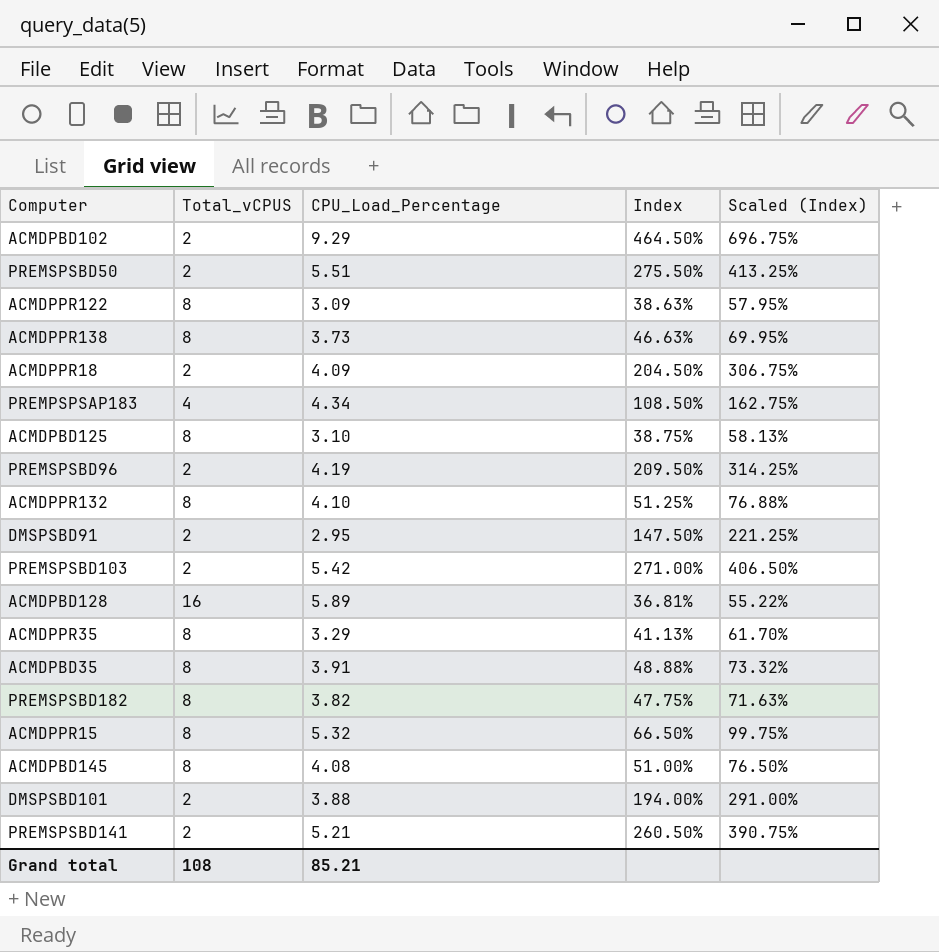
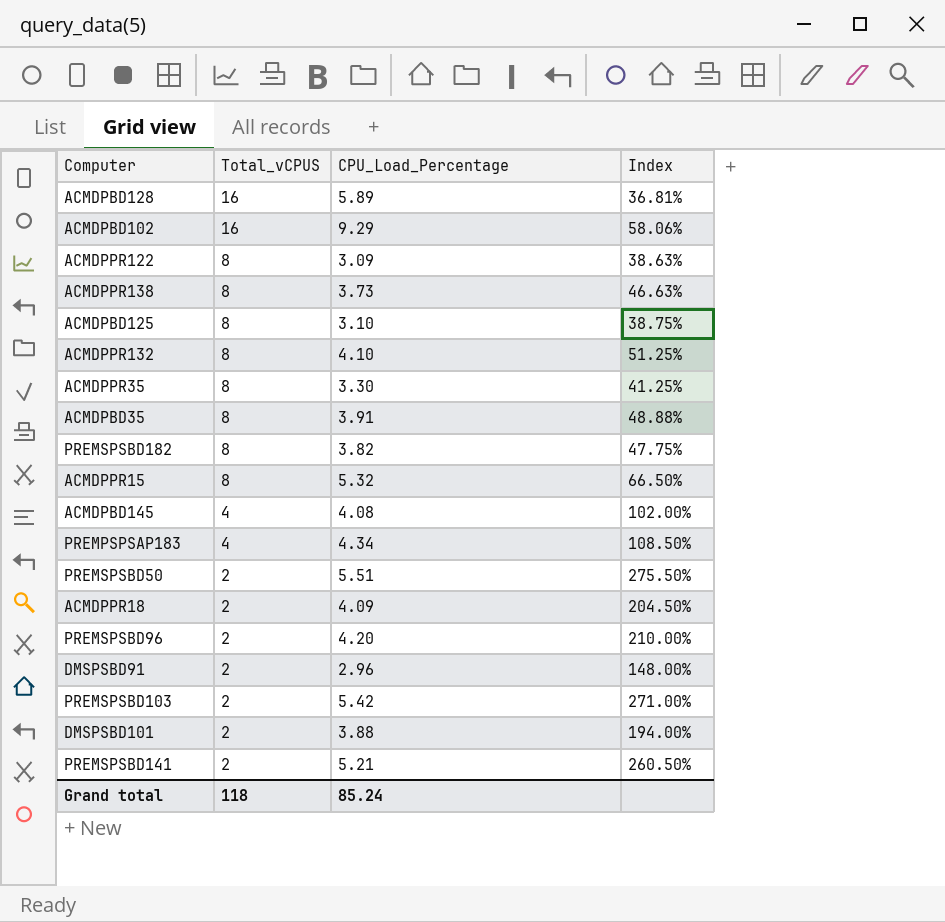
row order: none -> Total_vCPUS descending
column Scaled (Index) | formula: [Index] * 1.5 -> none
ACMDPBD102 | Total_vCPUS: 2 -> 16
ACMDPBD102 | Index: 464.50% -> 58.06%
ACMDPPR35 | CPU_Load_Percentage: 3.29 -> 3.30
ACMDPPR35 | Index: 41.13% -> 41.25%
ACMDPBD145 | Total_vCPUS: 8 -> 4
ACMDPBD145 | Index: 51.00% -> 102.00%
PREMSPSBD96 | CPU_Load_Percentage: 4.19 -> 4.20
PREMSPSBD96 | Index: 209.50% -> 210.00%
DMSPSBD91 | CPU_Load_Percentage: 2.95 -> 2.96
DMSPSBD91 | Index: 147.50% -> 148.00%
Grand total | Total_vCPUS: 108 -> 118
Grand total | CPU_Load_Percentage: 85.21 -> 85.24

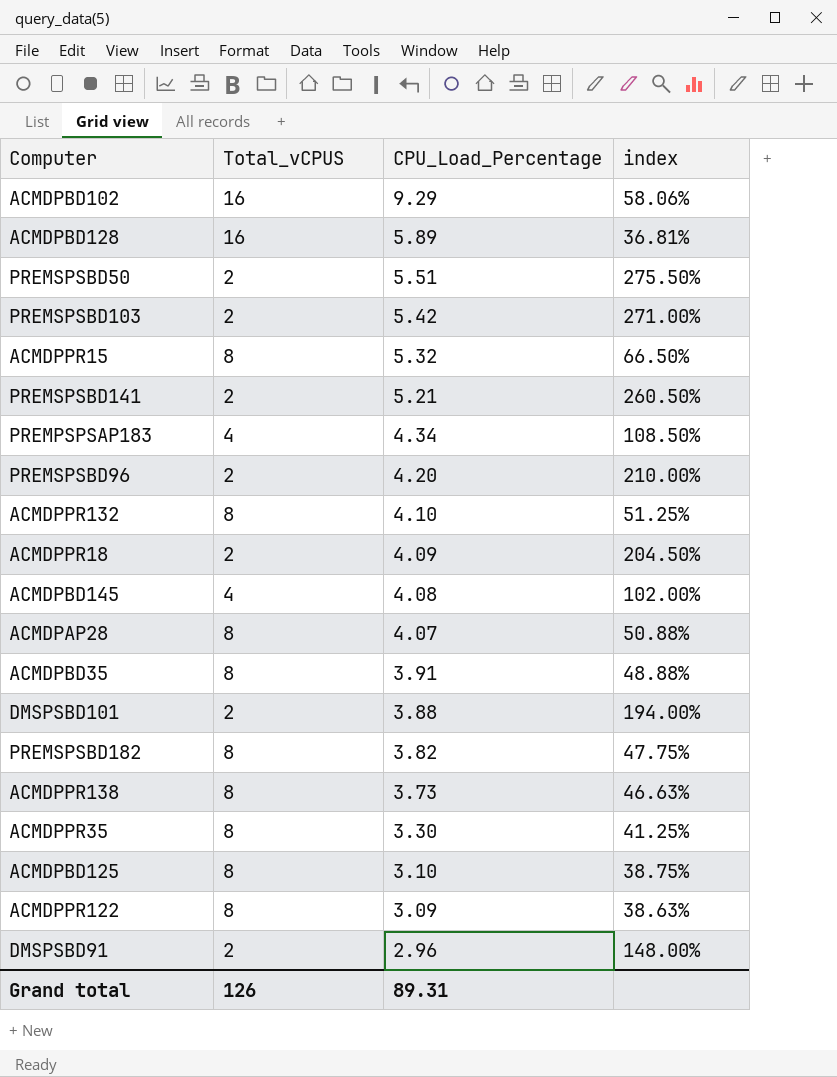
row order: Total_vCPUS descending -> CPU_Load_Percentage descending
column name: Index -> index
row ACMDPAP28: none -> 8 | 4.07 | 50.88%
Grand total | Total_vCPUS: 118 -> 126
Grand total | CPU_Load_Percentage: 85.24 -> 89.31

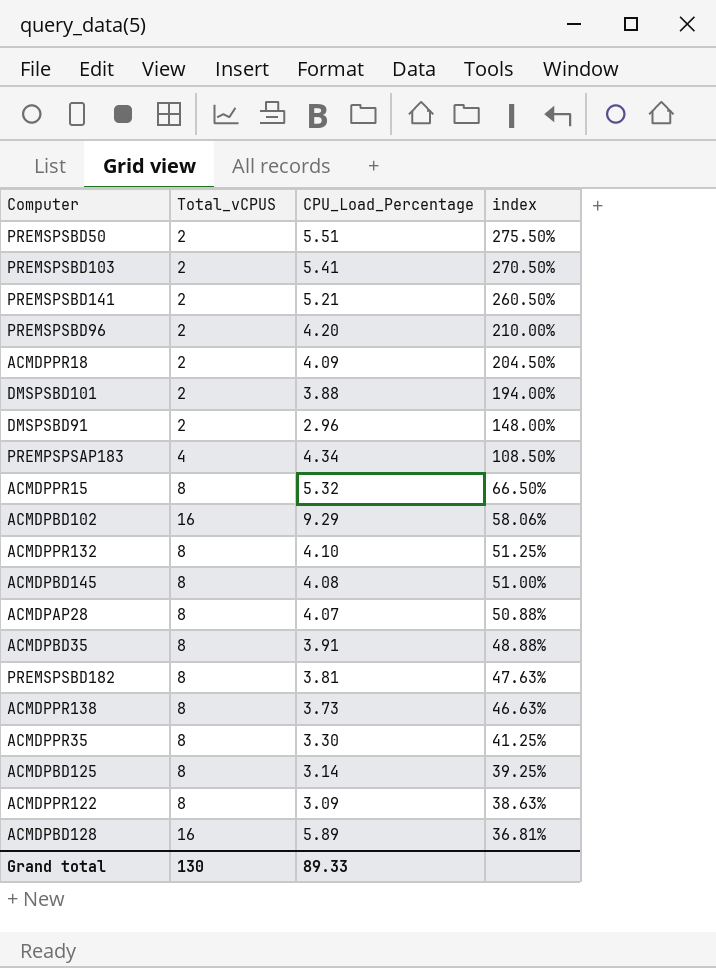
row order: CPU_Load_Percentage descending -> index descending
PREMSPSBD103 | CPU_Load_Percentage: 5.42 -> 5.41
PREMSPSBD103 | index: 271.00% -> 270.50%
ACMDPBD145 | Total_vCPUS: 4 -> 8
ACMDPBD145 | index: 102.00% -> 51.00%
PREMSPSBD182 | CPU_Load_Percentage: 3.82 -> 3.81
PREMSPSBD182 | index: 47.75% -> 47.63%
ACMDPBD125 | CPU_Load_Percentage: 3.10 -> 3.14
ACMDPBD125 | index: 38.75% -> 39.25%
Grand total | Total_vCPUS: 126 -> 130
Grand total | CPU_Load_Percentage: 89.31 -> 89.33

